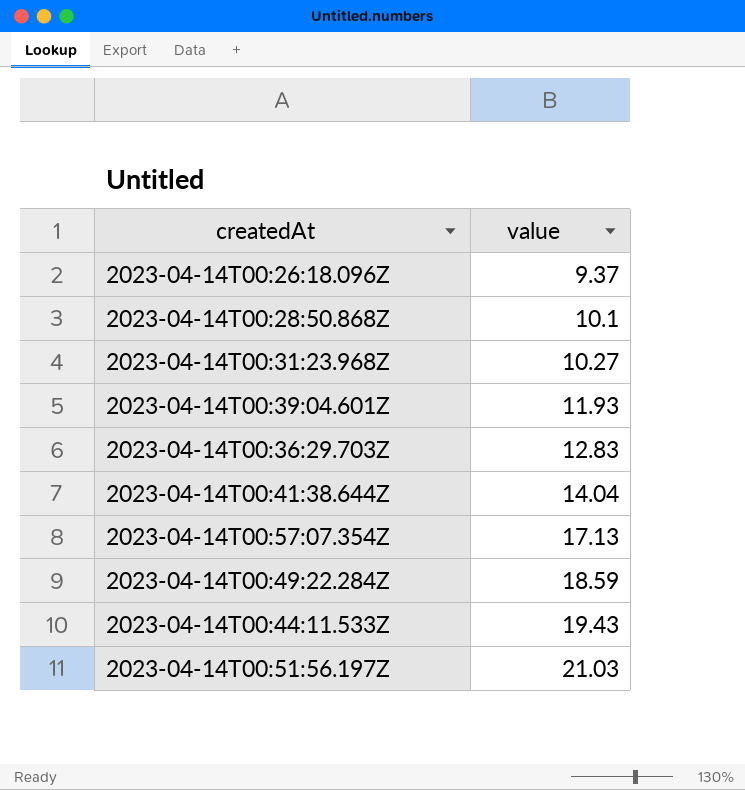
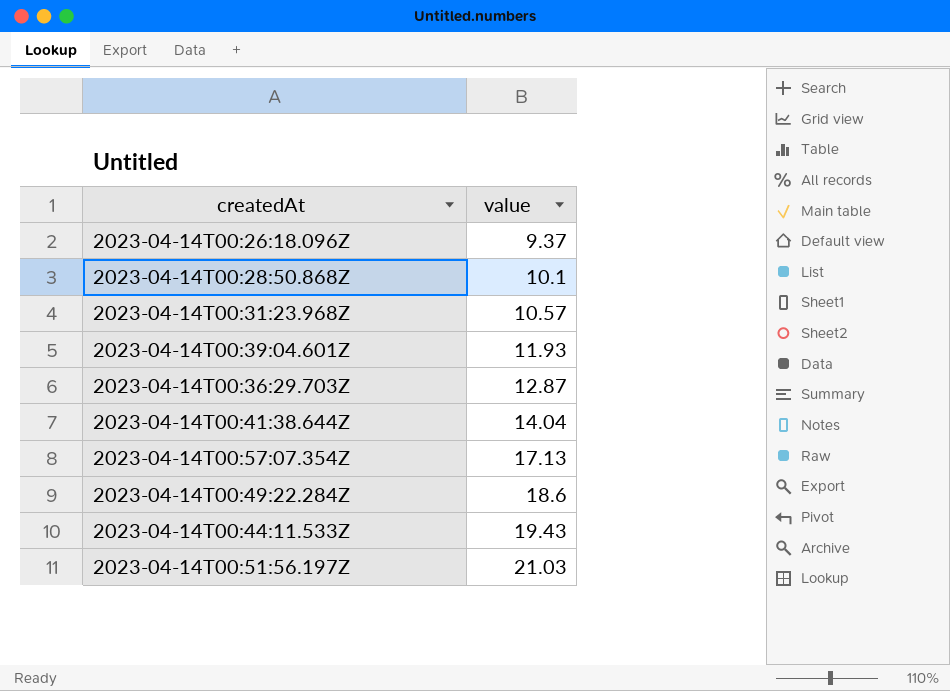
2023-04-14T00:31:23.968Z | value: 10.27 -> 10.57
2023-04-14T00:36:29.703Z | value: 12.83 -> 12.87
2023-04-14T00:49:22.284Z | value: 18.59 -> 18.6

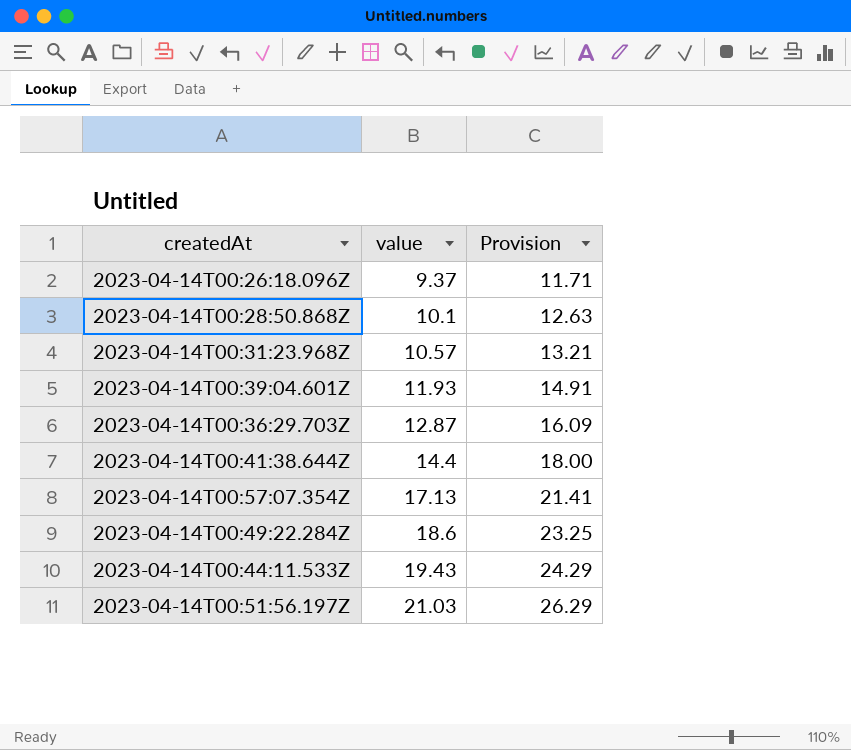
column Provision | formula: none -> [value] * 1.25
2023-04-14T00:41:38.644Z | value: 14.04 -> 14.4

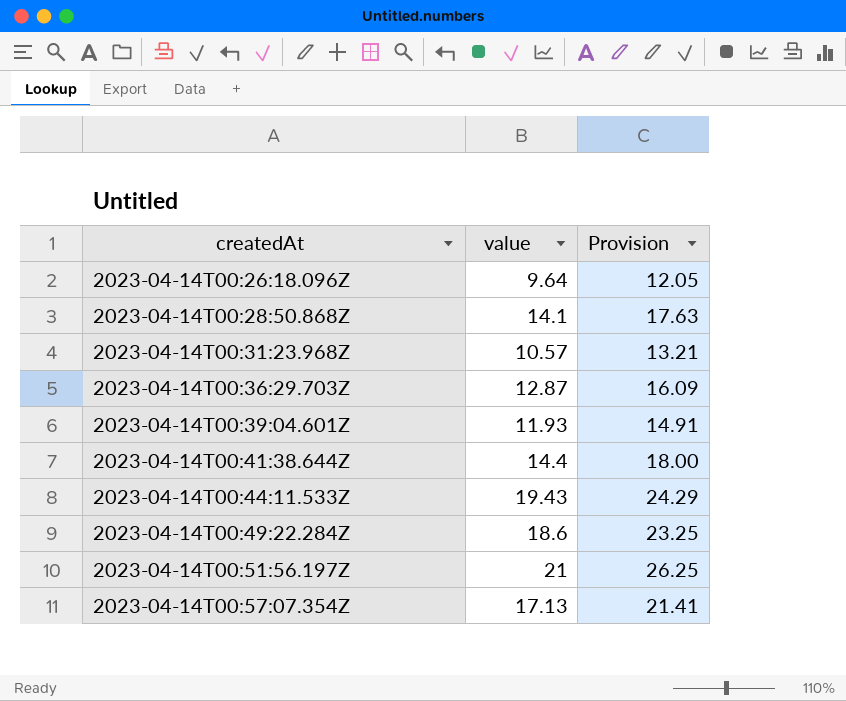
row order: value ascending -> createdAt ascending
2023-04-14T00:26:18.096Z | value: 9.37 -> 9.64
2023-04-14T00:26:18.096Z | Provision: 11.71 -> 12.05
2023-04-14T00:28:50.868Z | value: 10.1 -> 14.1
2023-04-14T00:28:50.868Z | Provision: 12.63 -> 17.63
2023-04-14T00:51:56.197Z | value: 21.03 -> 21
2023-04-14T00:51:56.197Z | Provision: 26.29 -> 26.25

